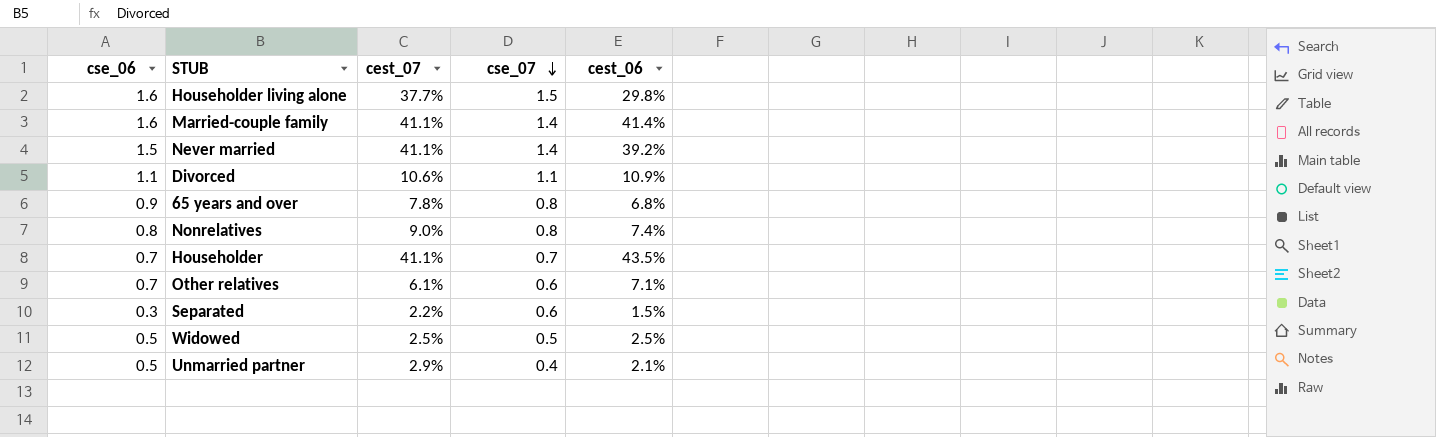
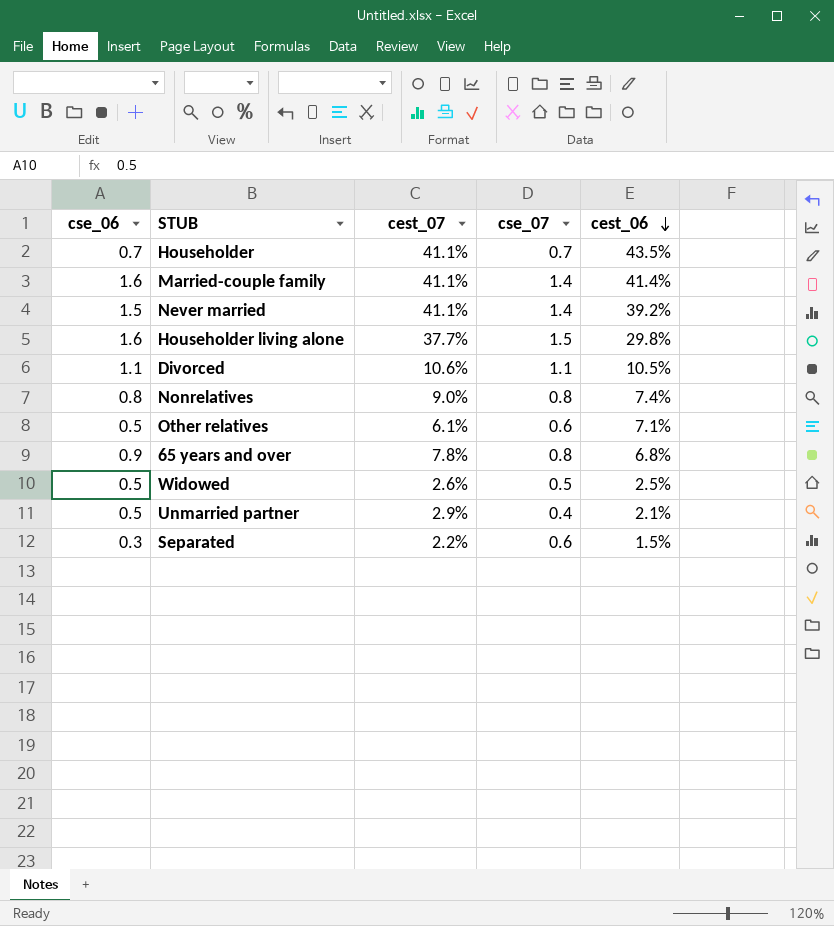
row order: cse_07 descending -> cest_06 descending
Divorced | cest_06: 10.9% -> 10.5%
Other relatives | cse_06: 0.7 -> 0.5
Widowed | cest_07: 2.5% -> 2.6%

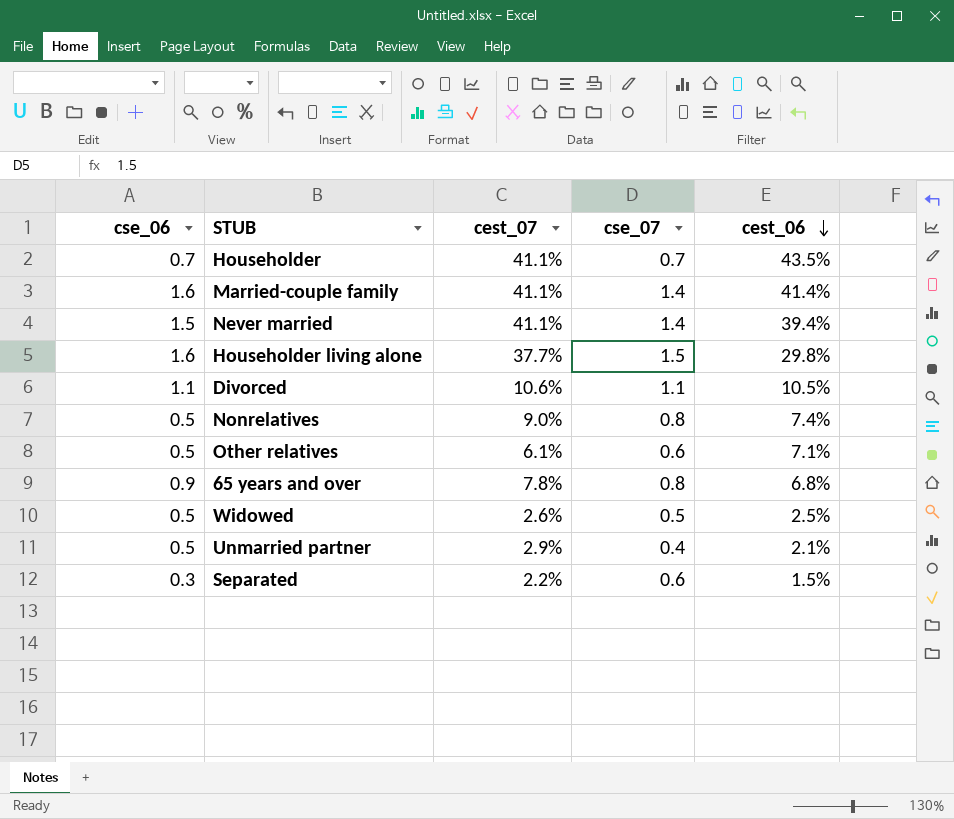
Never married | cest_06: 39.2% -> 39.4%
Nonrelatives | cse_06: 0.8 -> 0.5

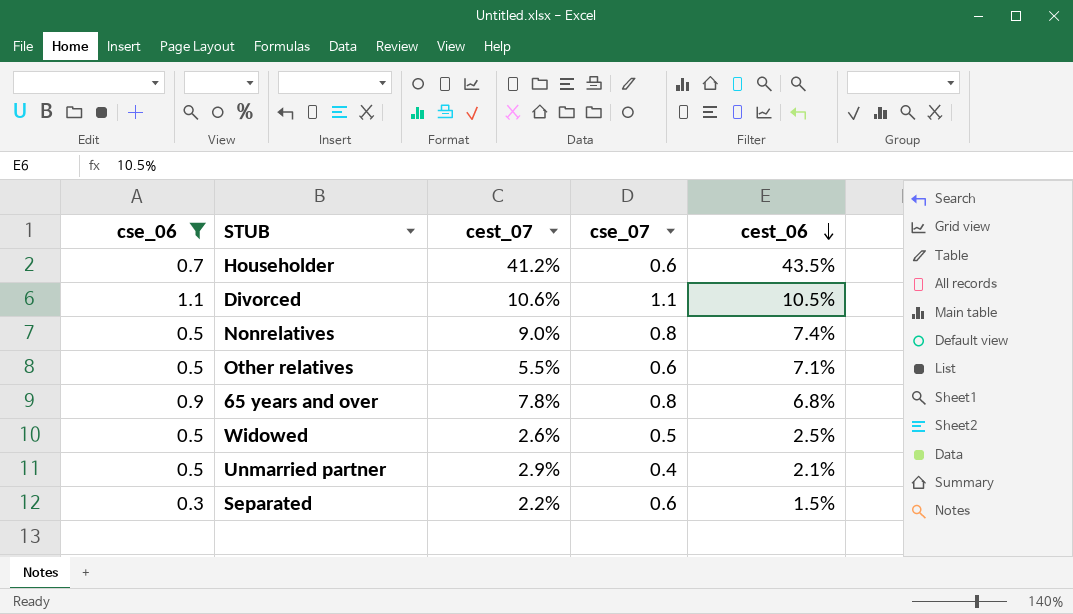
filter: none -> cse_06 <= 1.1
Householder | cest_07: 41.1% -> 41.2%
Householder | cse_07: 0.7 -> 0.6
Other relatives | cest_07: 6.1% -> 5.5%

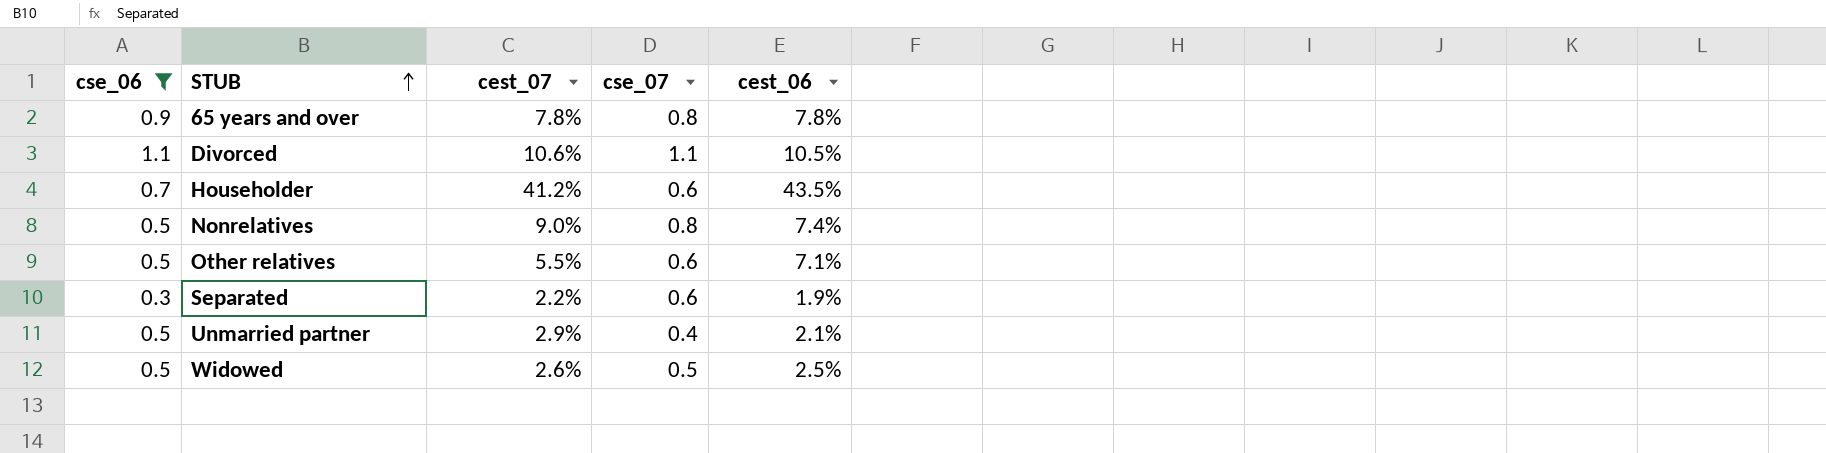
row order: cest_06 descending -> STUB ascending
65 years and over | cest_06: 6.8% -> 7.8%
Separated | cest_06: 1.5% -> 1.9%

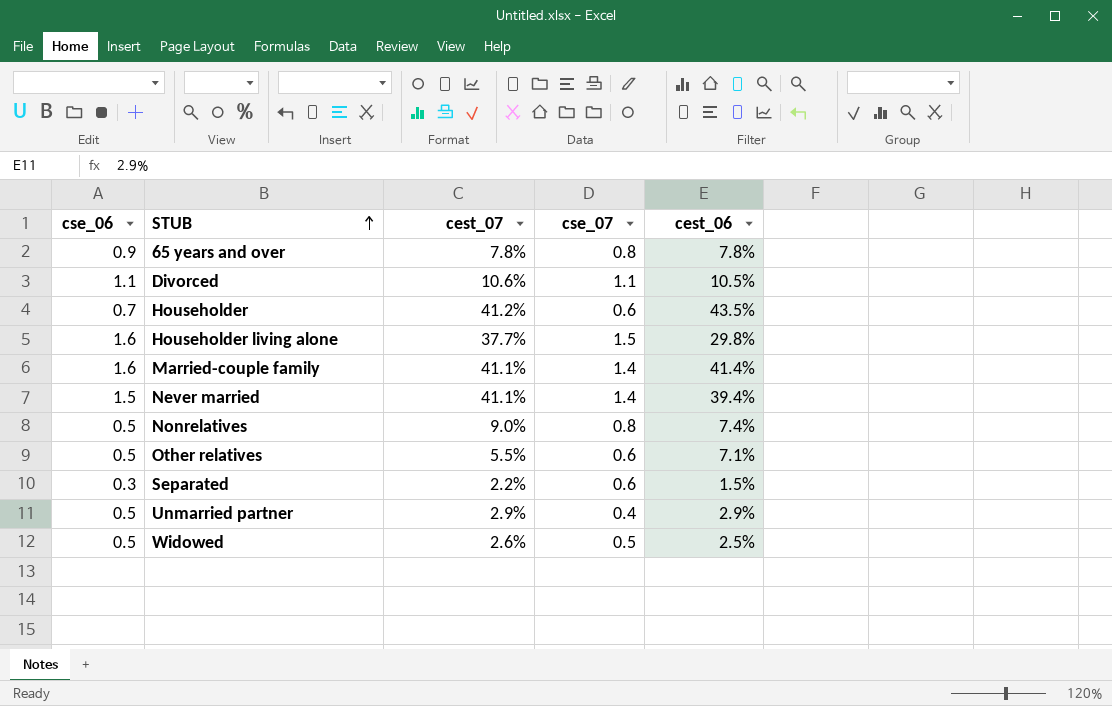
filter: cse_06 <= 1.1 -> none
Separated | cest_06: 1.9% -> 1.5%
Unmarried partner | cest_06: 2.1% -> 2.9%

